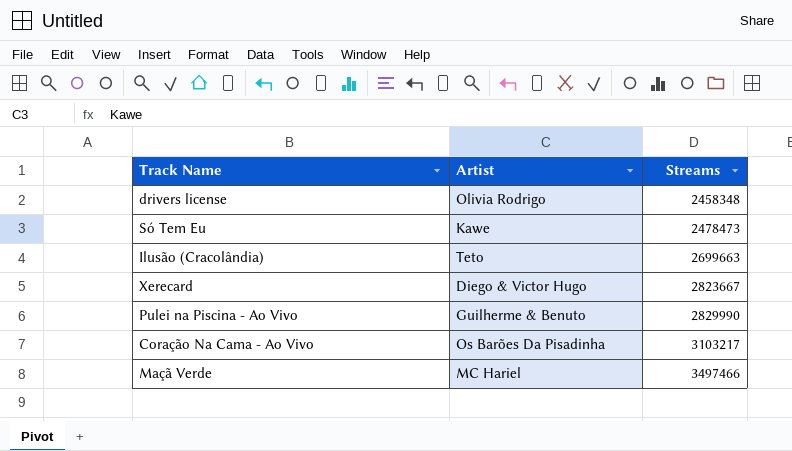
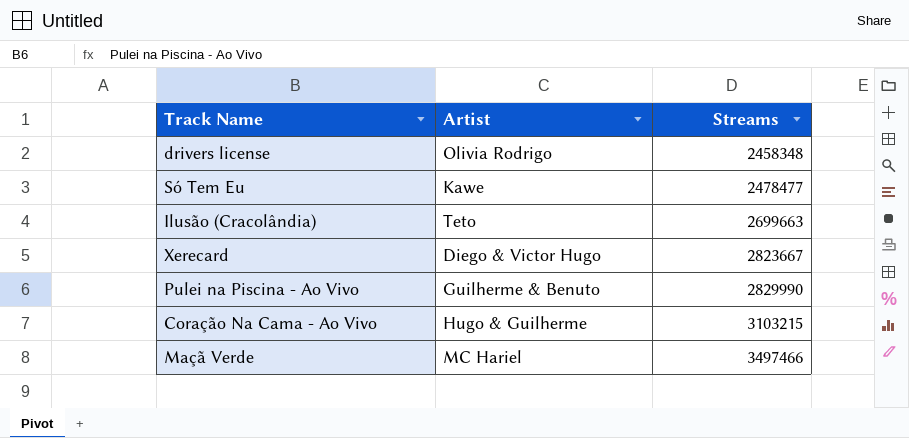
Só Tem Eu | Streams: 2478473 -> 2478477
Coração Na Cama - Ao Vivo | Artist: Os Barões Da Pisadinha -> Hugo & Guilherme
Coração Na Cama - Ao Vivo | Streams: 3103217 -> 3103215

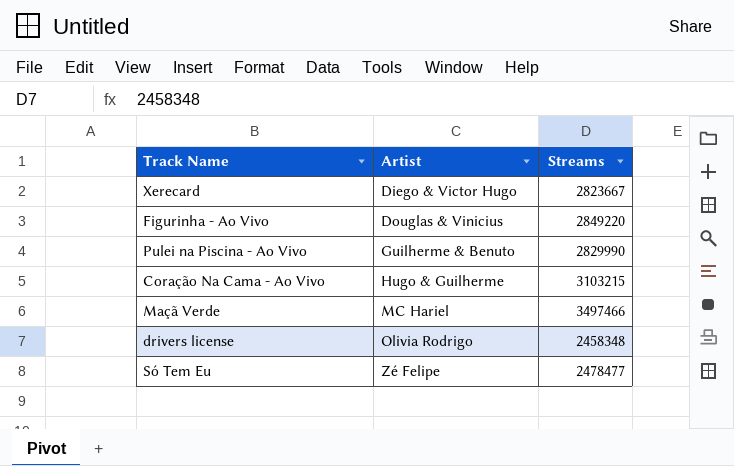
row order: Streams ascending -> Artist ascending
row Ilusão (Cracolândia): Teto | 2699663 -> none
row Figurinha - Ao Vivo: none -> Douglas & Vinicius | 2849220
Só Tem Eu | Artist: Kawe -> Zé Felipe

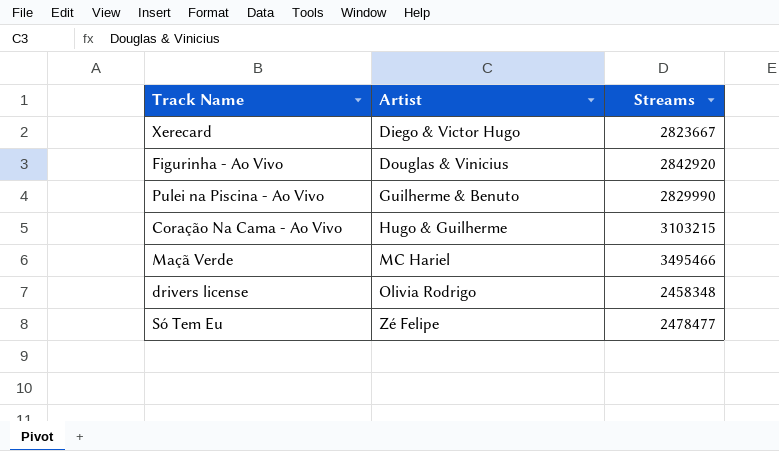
Figurinha - Ao Vivo | Streams: 2849220 -> 2842920
Maçã Verde | Streams: 3497466 -> 3495466

